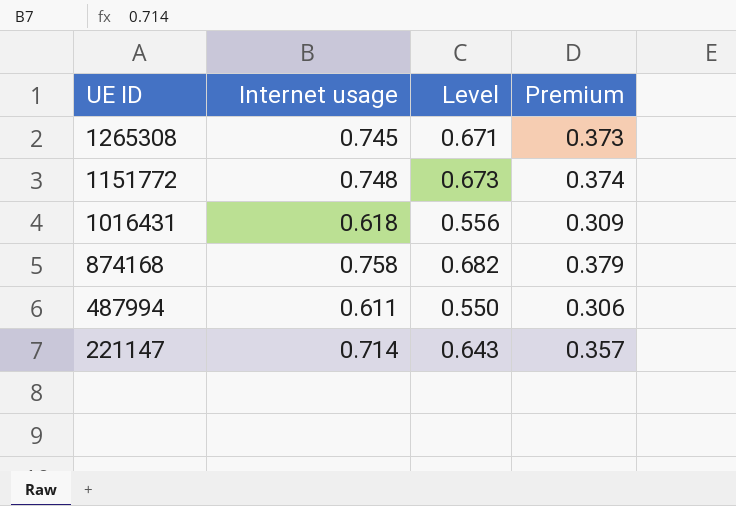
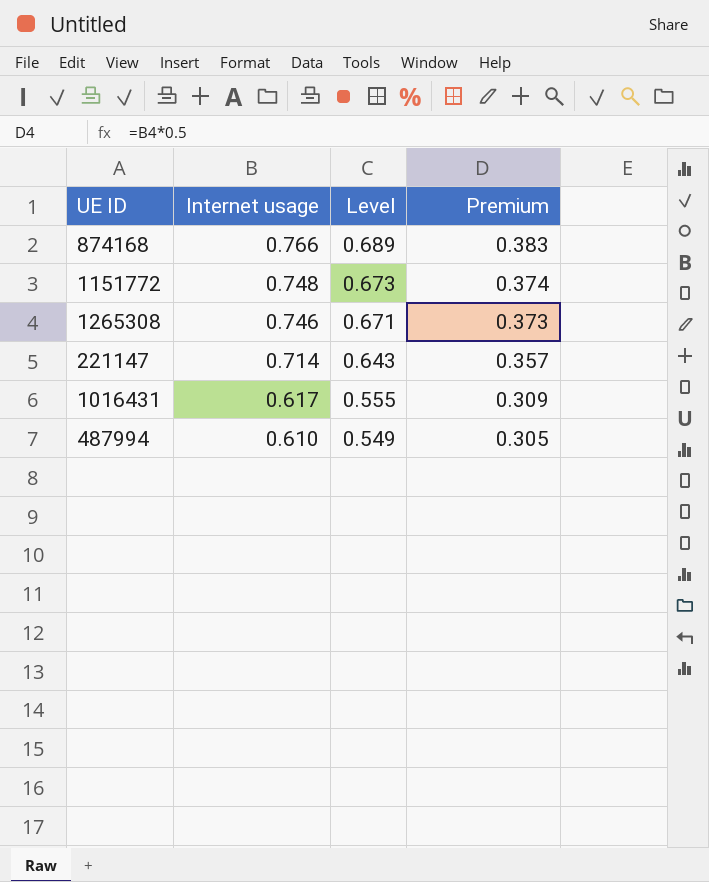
row order: UE ID descending -> Internet usage descending
874168 | Internet usage: 0.758 -> 0.766
874168 | Level: 0.682 -> 0.689
874168 | Premium: 0.379 -> 0.383
1265308 | Internet usage: 0.745 -> 0.746
1016431 | Internet usage: 0.618 -> 0.617
1016431 | Level: 0.556 -> 0.555
487994 | Internet usage: 0.611 -> 0.610
487994 | Level: 0.550 -> 0.549
487994 | Premium: 0.306 -> 0.305

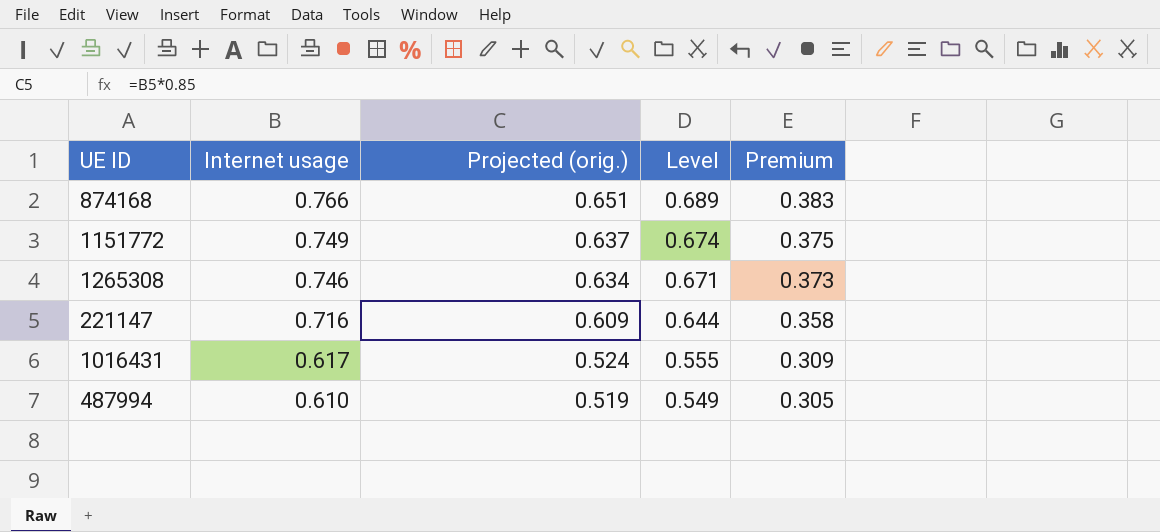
column Projected (orig.) | formula: none -> [Internet usage] * 0.85
1151772 | Internet usage: 0.748 -> 0.749
1151772 | Level: 0.673 -> 0.674
1151772 | Premium: 0.374 -> 0.375
221147 | Internet usage: 0.714 -> 0.716
221147 | Level: 0.643 -> 0.644
221147 | Premium: 0.357 -> 0.358

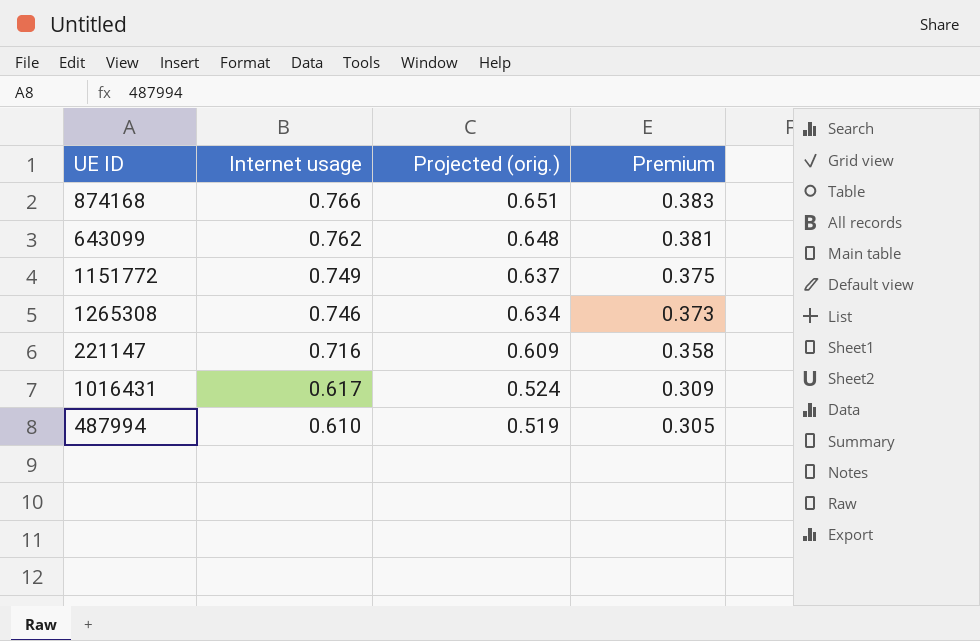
column Level | formula: [Internet usage] * 0.9 -> none
row 643099: none -> 0.762 | 0.648 | 0.381

